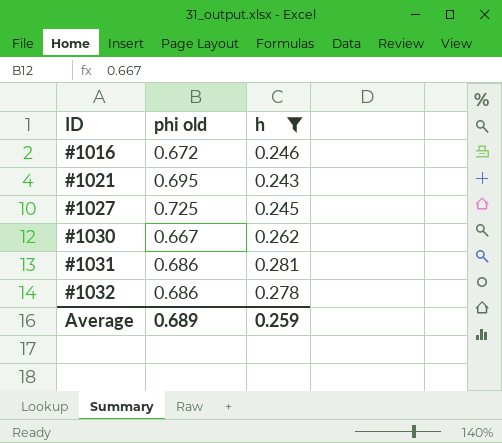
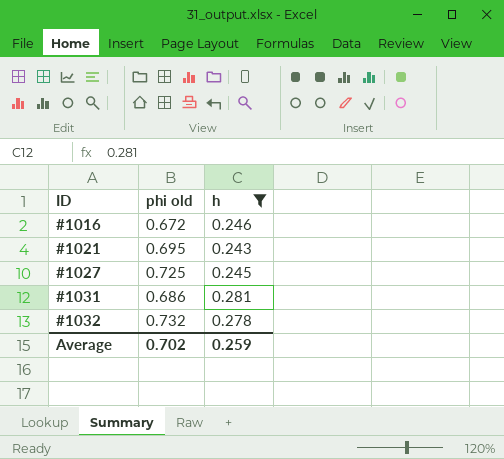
row #1030: 0.667 | 0.262 -> none
#1032 | phi old: 0.686 -> 0.732
Average | phi old: 0.689 -> 0.702

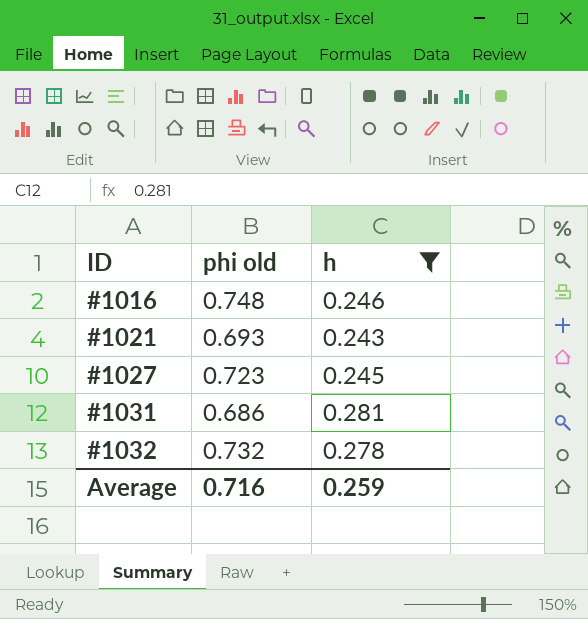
#1016 | phi old: 0.672 -> 0.748
#1021 | phi old: 0.695 -> 0.693
#1027 | phi old: 0.725 -> 0.723
Average | phi old: 0.702 -> 0.716

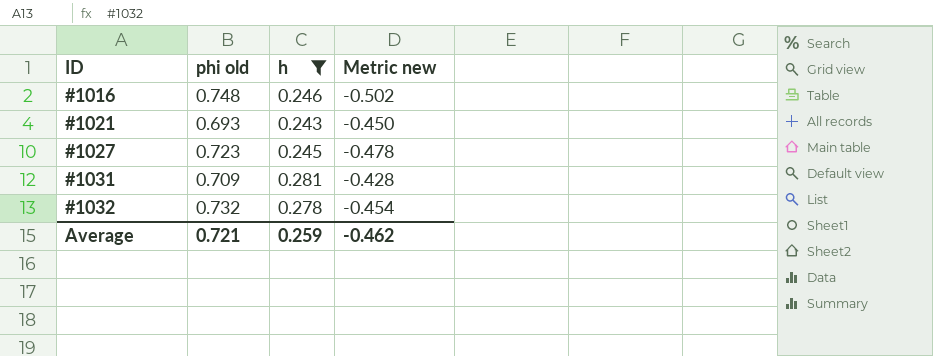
column Metric new | formula: none -> [h] - [phi old]
#1031 | phi old: 0.686 -> 0.709
Average | phi old: 0.716 -> 0.721

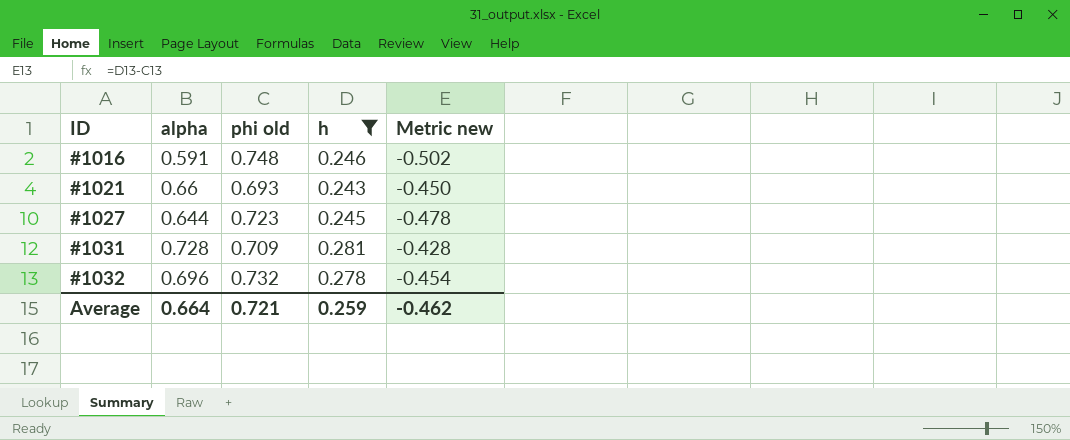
column alpha | position: none -> 2

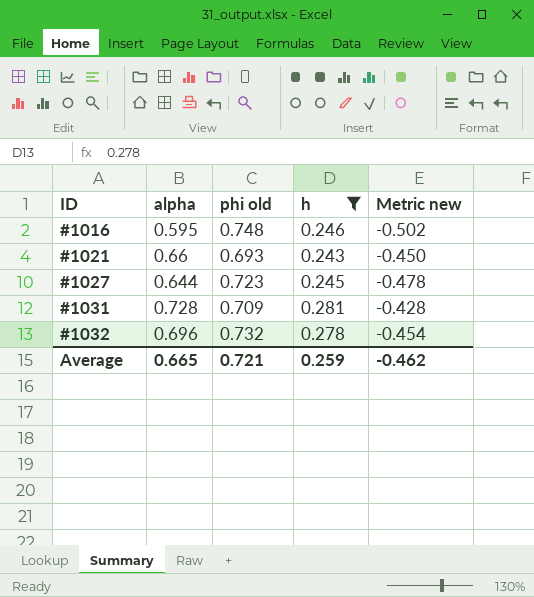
#1016 | alpha: 0.591 -> 0.595
Average | alpha: 0.664 -> 0.665

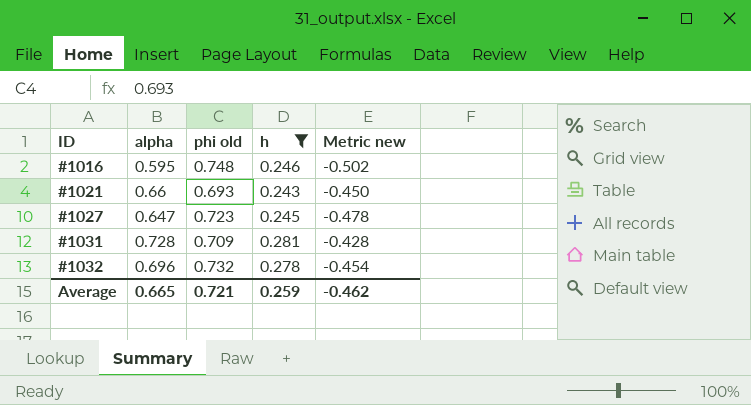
#1027 | alpha: 0.644 -> 0.647

